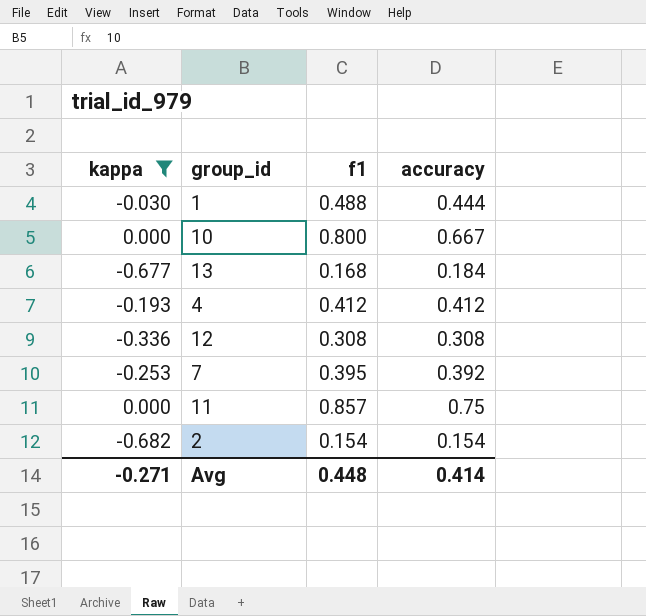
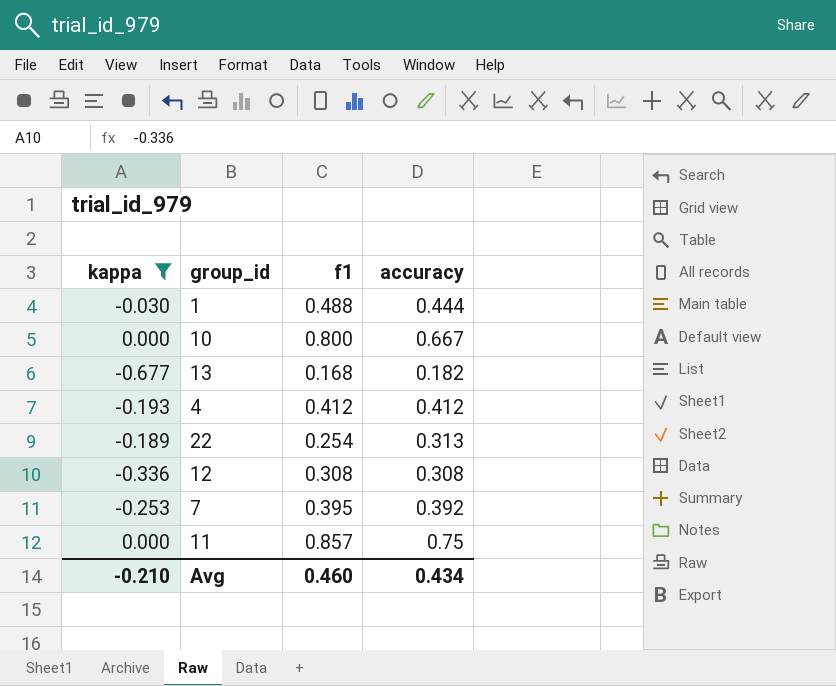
row 2: -0.682 | 0.154 | 0.154 -> none
13 | accuracy: 0.184 -> 0.182
row 22: none -> -0.189 | 0.254 | 0.313
Avg | kappa: -0.271 -> -0.210
Avg | f1: 0.448 -> 0.460
Avg | accuracy: 0.414 -> 0.434

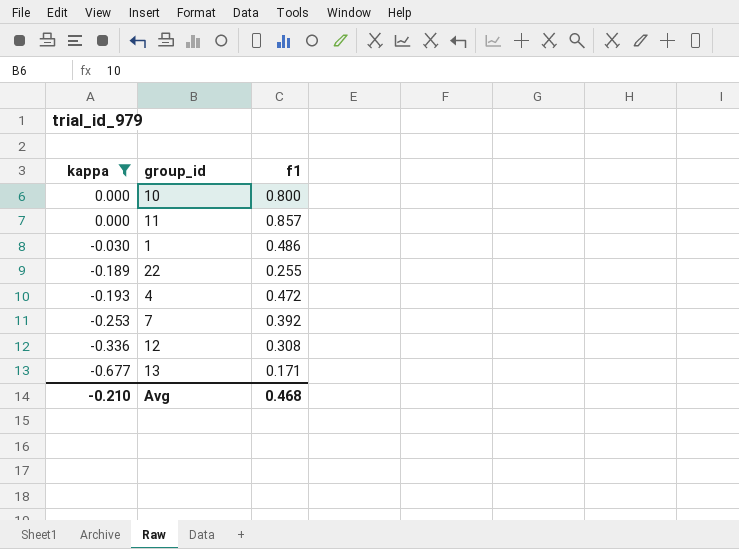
row order: none -> kappa descending
column accuracy | position: 4 -> none
1 | f1: 0.488 -> 0.486
22 | f1: 0.254 -> 0.255
4 | f1: 0.412 -> 0.472
7 | f1: 0.395 -> 0.392
13 | f1: 0.168 -> 0.171
Avg | f1: 0.460 -> 0.468

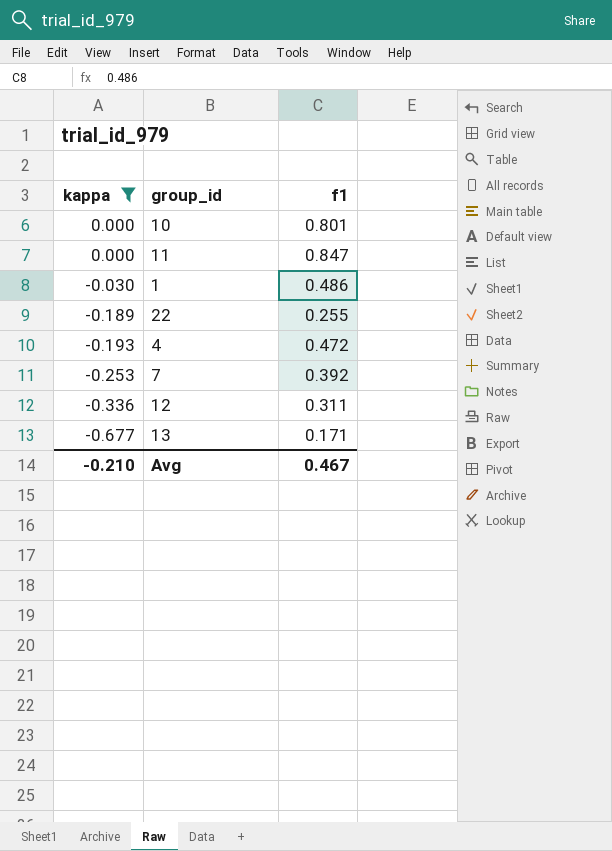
10 | f1: 0.800 -> 0.801
11 | f1: 0.857 -> 0.847
12 | f1: 0.308 -> 0.311
Avg | f1: 0.468 -> 0.467

